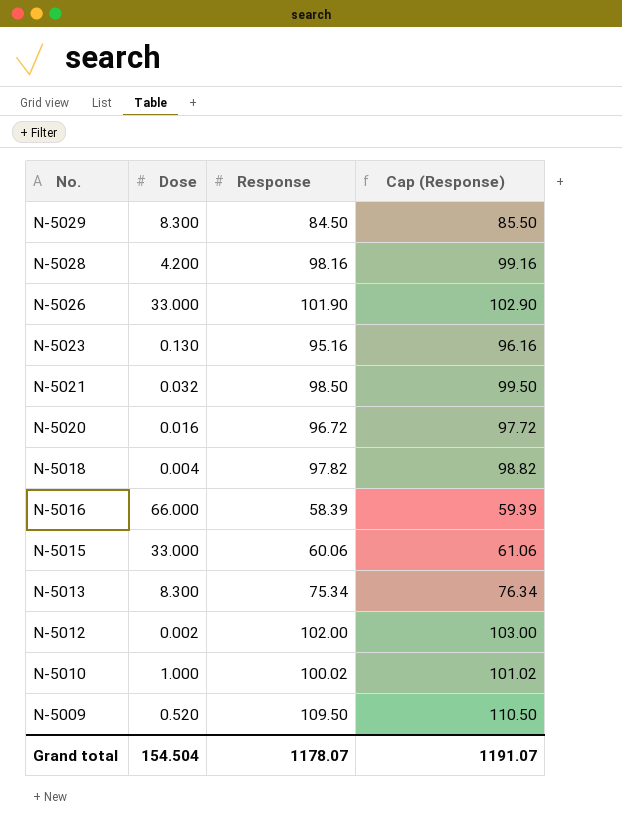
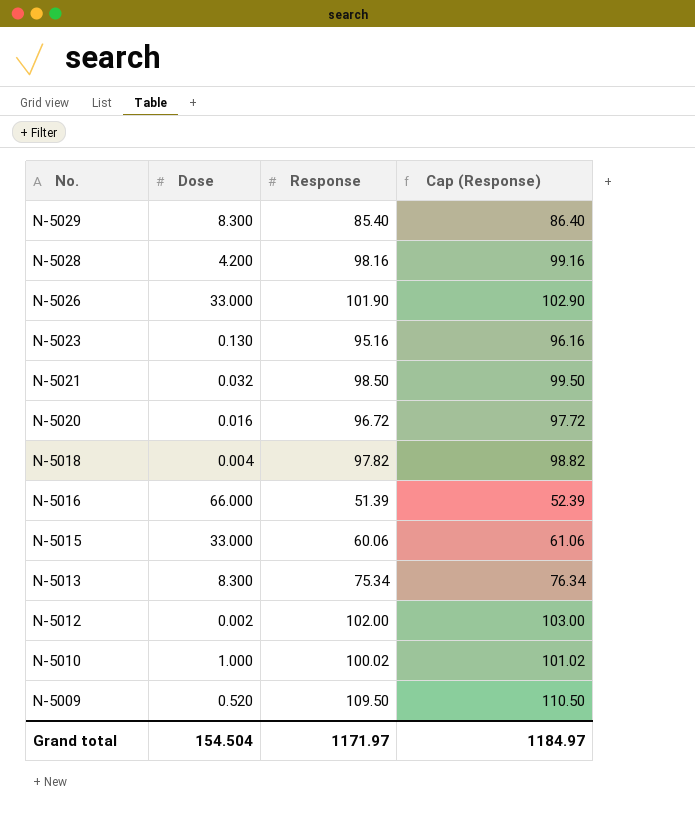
N-5029 | Response: 84.50 -> 85.40
N-5029 | Cap (Response): 85.50 -> 86.40
N-5016 | Response: 58.39 -> 51.39
N-5016 | Cap (Response): 59.39 -> 52.39
Grand total | Response: 1178.07 -> 1171.97
Grand total | Cap (Response): 1191.07 -> 1184.97

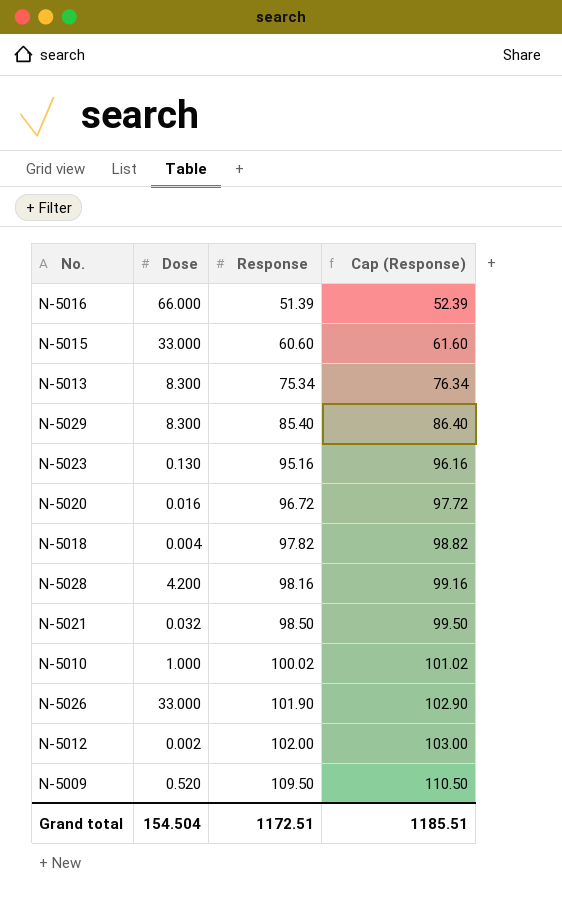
row order: No. descending -> Response ascending
N-5015 | Response: 60.06 -> 60.60
N-5015 | Cap (Response): 61.06 -> 61.60
Grand total | Response: 1171.97 -> 1172.51
Grand total | Cap (Response): 1184.97 -> 1185.51

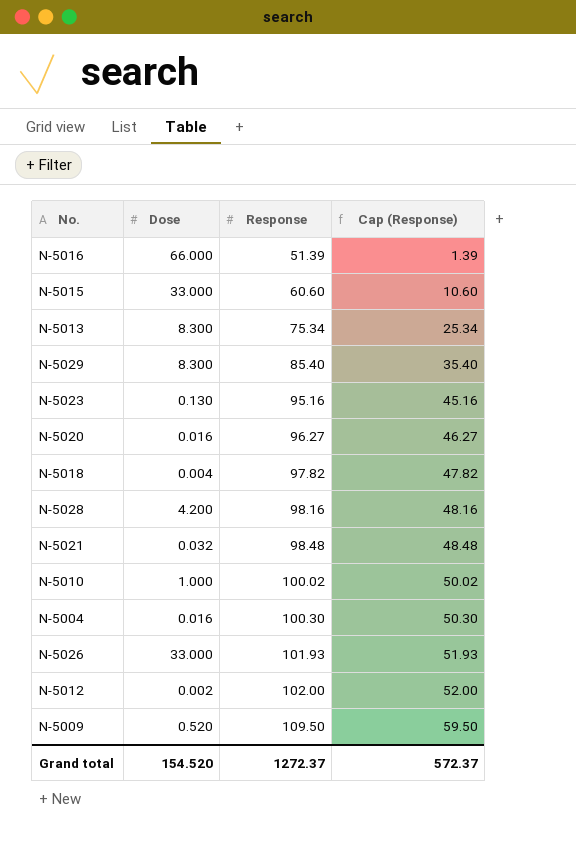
column Cap (Response) | formula: [Response] + 1 -> [Response] - 50
N-5020 | Response: 96.72 -> 96.27
N-5021 | Response: 98.50 -> 98.48
row N-5004: none -> 0.016 | 100.30 | 50.30
N-5026 | Response: 101.90 -> 101.93
Grand total | Dose: 154.504 -> 154.520
Grand total | Response: 1172.51 -> 1272.37
Grand total | Cap (Response): 1185.51 -> 572.37

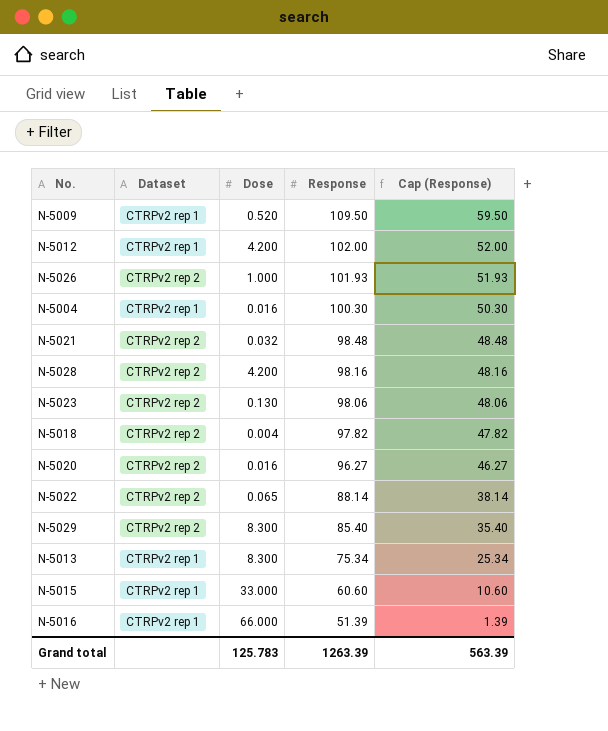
row order: Response ascending -> Response descending
column Dataset | position: none -> 2
row N-5010: 1.000 | 100.02 | 50.02 -> none
N-5012 | Dose: 0.002 -> 4.200
N-5026 | Dose: 33.000 -> 1.000
N-5023 | Response: 95.16 -> 98.06
N-5023 | Cap (Response): 45.16 -> 48.06
row N-5022: none -> CTRPv2 rep 2 | 0.065 | 88.14 | 38.14
Grand total | Dose: 154.520 -> 125.783
Grand total | Response: 1272.37 -> 1263.39
Grand total | Cap (Response): 572.37 -> 563.39

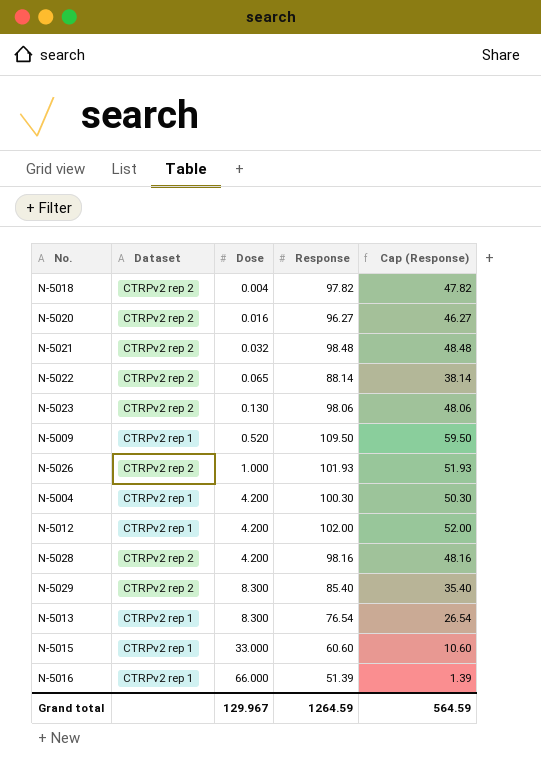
row order: Response descending -> Dose ascending
N-5004 | Dose: 0.016 -> 4.200
N-5013 | Response: 75.34 -> 76.54
N-5013 | Cap (Response): 25.34 -> 26.54
Grand total | Dose: 125.783 -> 129.967
Grand total | Response: 1263.39 -> 1264.59
Grand total | Cap (Response): 563.39 -> 564.59

